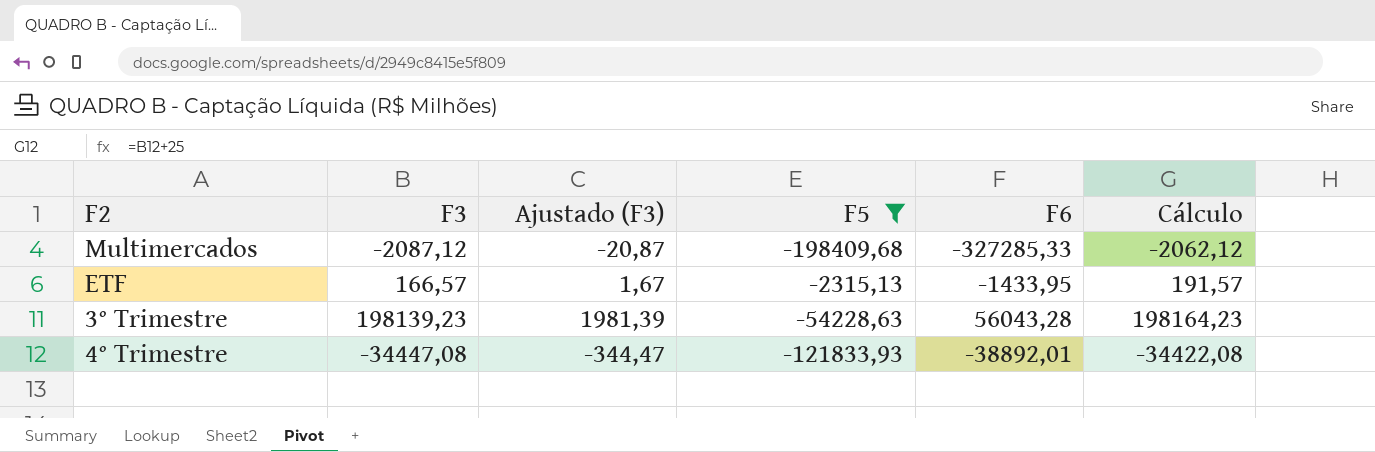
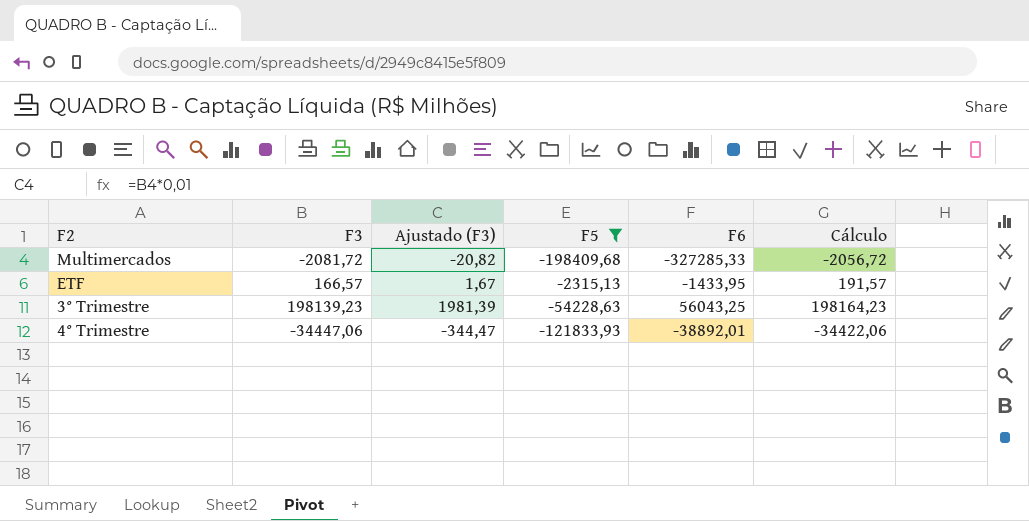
Multimercados | F3: -2087,12 -> -2081,72
Multimercados | Ajustado (F3): -20,87 -> -20,82
Multimercados | Cálculo: -2062,12 -> -2056,72
3° Trimestre | F6: 56043,28 -> 56043,25
4° Trimestre | F3: -34447,08 -> -34447,06
4° Trimestre | Cálculo: -34422,08 -> -34422,06

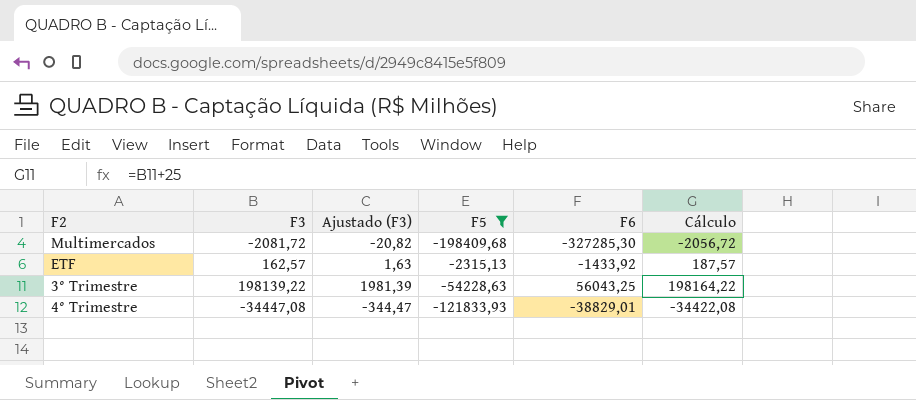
Multimercados | F6: -327285,33 -> -327285,30
ETF | F3: 166,57 -> 162,57
ETF | Ajustado (F3): 1,67 -> 1,63
ETF | F6: -1433,95 -> -1433,92
ETF | Cálculo: 191,57 -> 187,57
3° Trimestre | F3: 198139,23 -> 198139,22
3° Trimestre | Cálculo: 198164,23 -> 198164,22
4° Trimestre | F3: -34447,06 -> -34447,08
4° Trimestre | F6: -38892,01 -> -38829,01
4° Trimestre | Cálculo: -34422,06 -> -34422,08

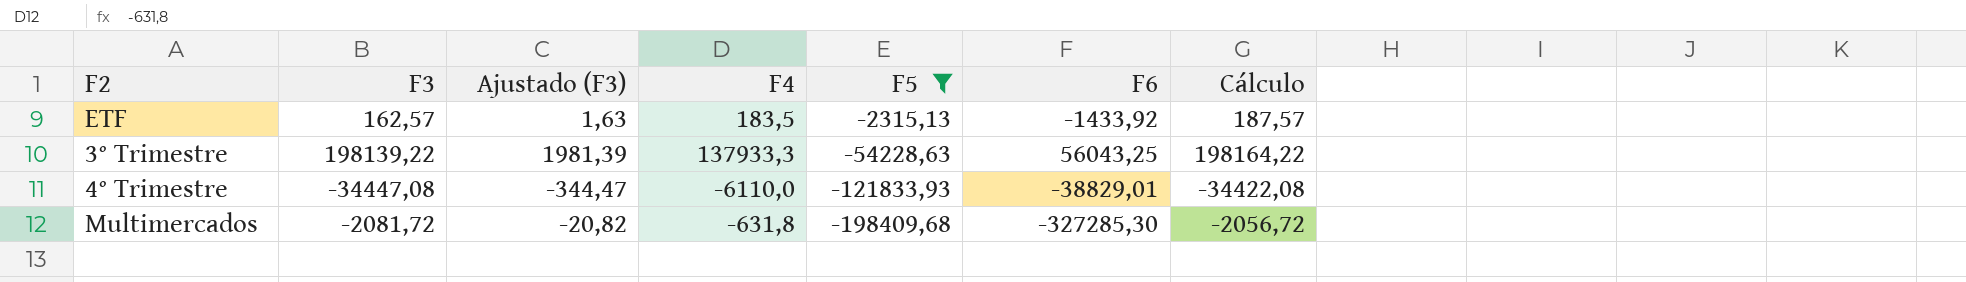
row order: none -> F5 descending
column F4 | position: none -> 4

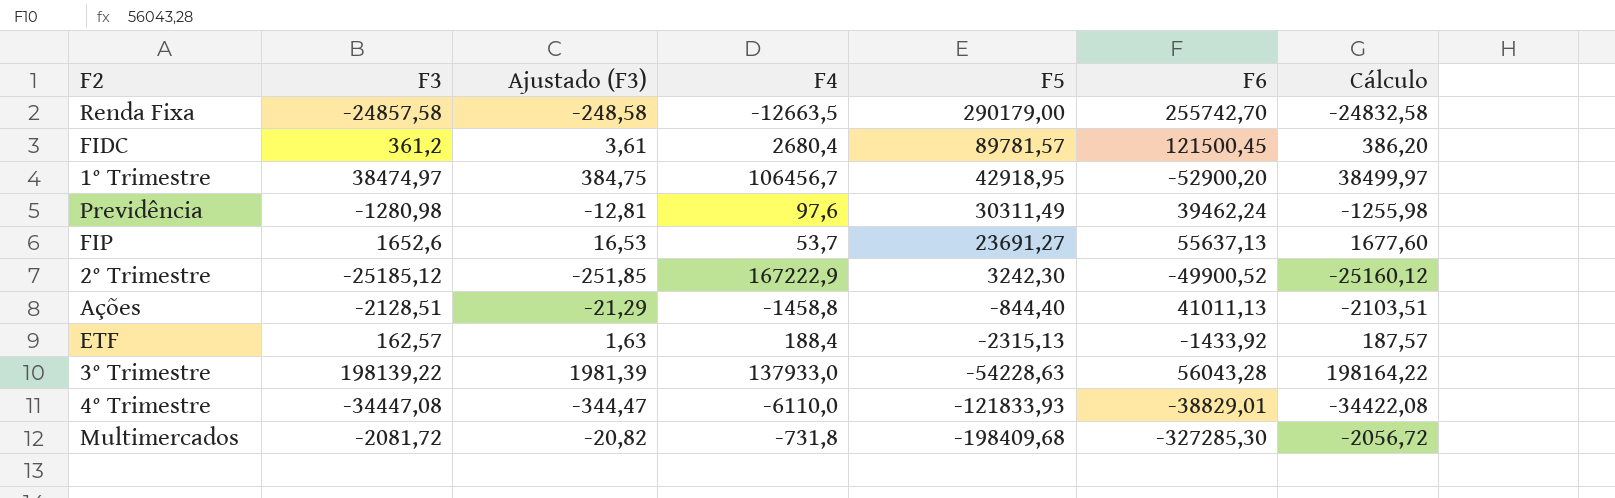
filter: F5 <= -2315,13 -> none
ETF | F4: 183,5 -> 188,4
3° Trimestre | F4: 137933,3 -> 137933,0
3° Trimestre | F6: 56043,25 -> 56043,28
Multimercados | F4: -631,8 -> -731,8

